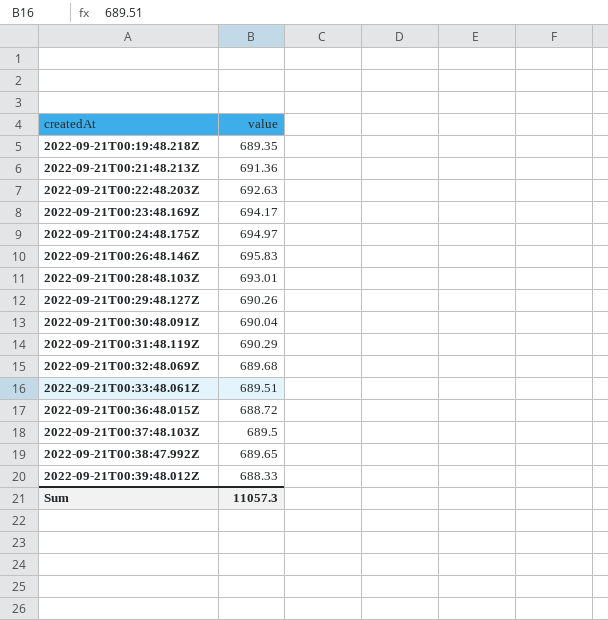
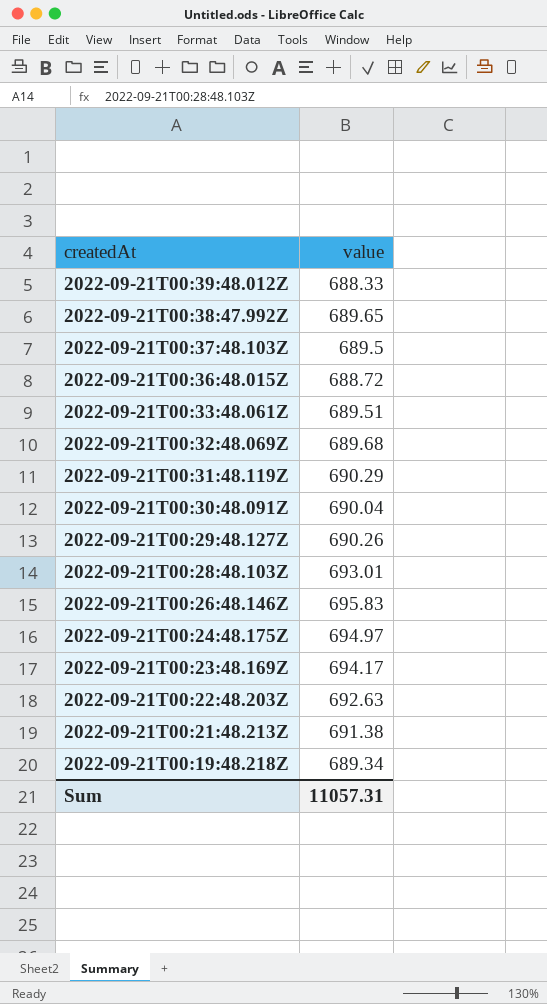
row order: createdAt ascending -> createdAt descending
2022-09-21T00:21:48.213Z | value: 691.36 -> 691.38
2022-09-21T00:19:48.218Z | value: 689.35 -> 689.34
Sum | value: 11057.3 -> 11057.31

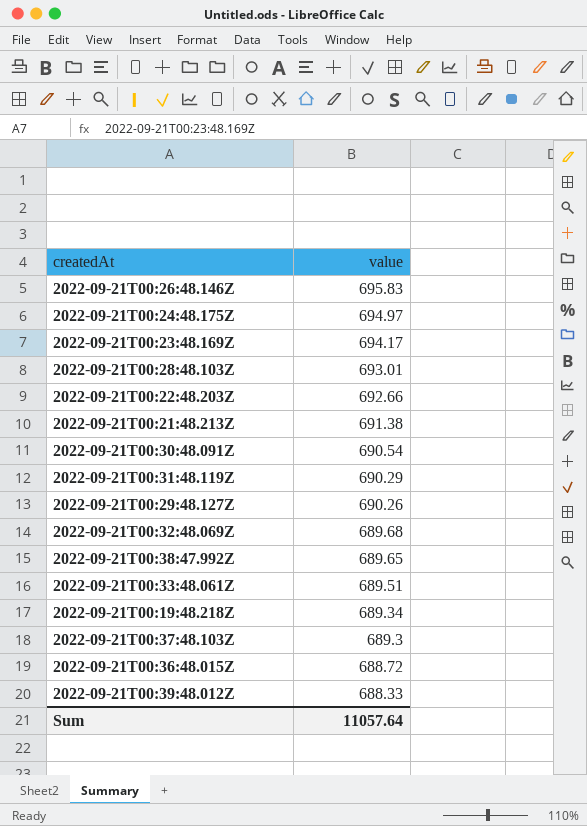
row order: createdAt descending -> value descending
2022-09-21T00:22:48.203Z | value: 692.63 -> 692.66
2022-09-21T00:30:48.091Z | value: 690.04 -> 690.54
2022-09-21T00:37:48.103Z | value: 689.5 -> 689.3
Sum | value: 11057.31 -> 11057.64

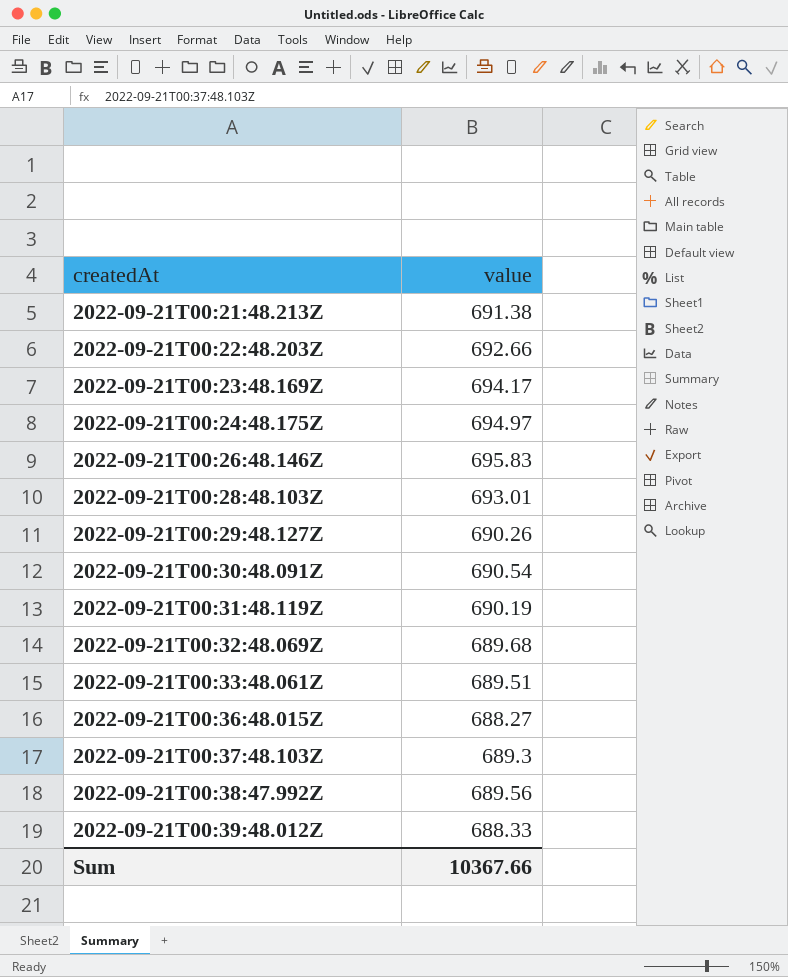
row order: value descending -> createdAt ascending
row 2022-09-21T00:19:48.218Z: 689.34 -> none
2022-09-21T00:31:48.119Z | value: 690.29 -> 690.19
2022-09-21T00:36:48.015Z | value: 688.72 -> 688.27
2022-09-21T00:38:47.992Z | value: 689.65 -> 689.56
Sum | value: 11057.64 -> 10367.66

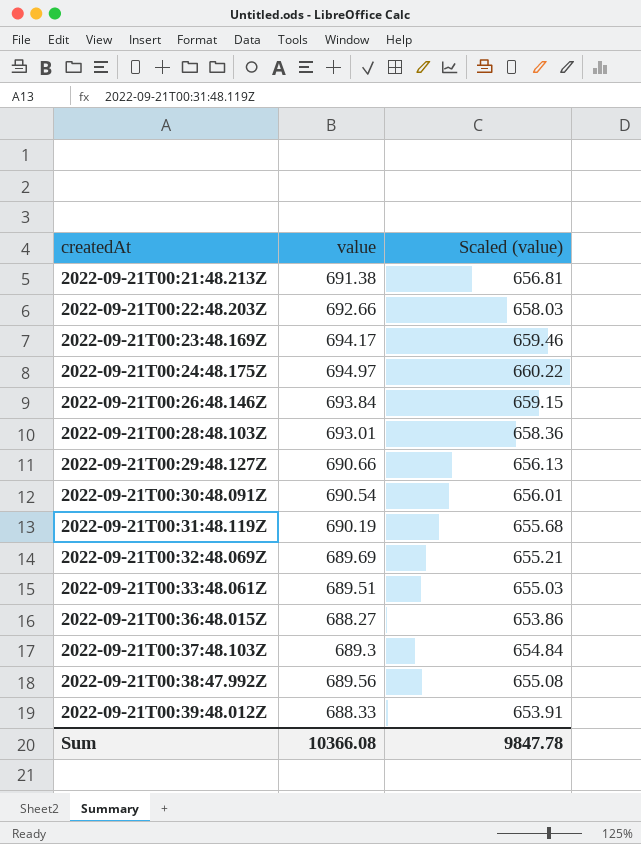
column Scaled (value) | formula: none -> [value] * 0.95
2022-09-21T00:26:48.146Z | value: 695.83 -> 693.84
2022-09-21T00:29:48.127Z | value: 690.26 -> 690.66
2022-09-21T00:32:48.069Z | value: 689.68 -> 689.69
Sum | value: 10367.66 -> 10366.08

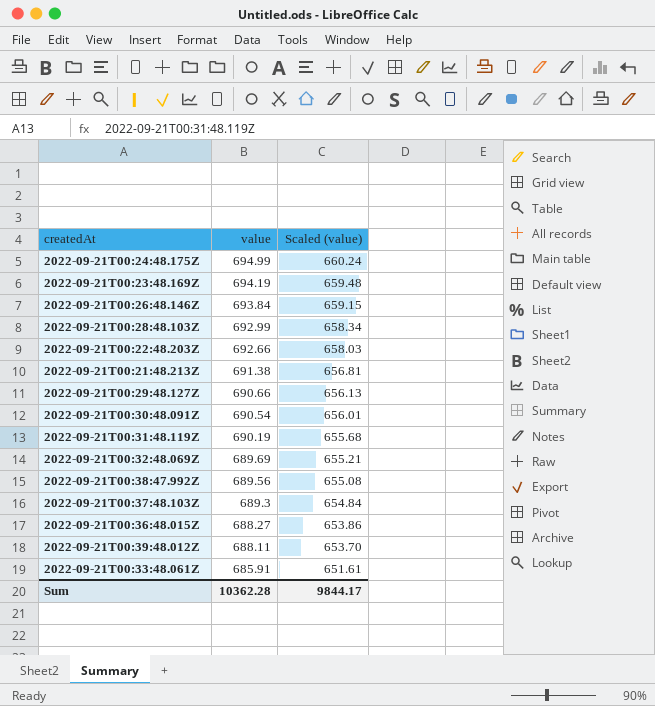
row order: createdAt ascending -> value descending
2022-09-21T00:24:48.175Z | value: 694.97 -> 694.99
2022-09-21T00:24:48.175Z | Scaled (value): 660.22 -> 660.24
2022-09-21T00:23:48.169Z | value: 694.17 -> 694.19
2022-09-21T00:23:48.169Z | Scaled (value): 659.46 -> 659.48
2022-09-21T00:28:48.103Z | value: 693.01 -> 692.99
2022-09-21T00:28:48.103Z | Scaled (value): 658.36 -> 658.34
2022-09-21T00:39:48.012Z | value: 688.33 -> 688.11
2022-09-21T00:39:48.012Z | Scaled (value): 653.91 -> 653.70
2022-09-21T00:33:48.061Z | value: 689.51 -> 685.91
2022-09-21T00:33:48.061Z | Scaled (value): 655.03 -> 651.61
Sum | value: 10366.08 -> 10362.28
Sum | Scaled (value): 9847.78 -> 9844.17

